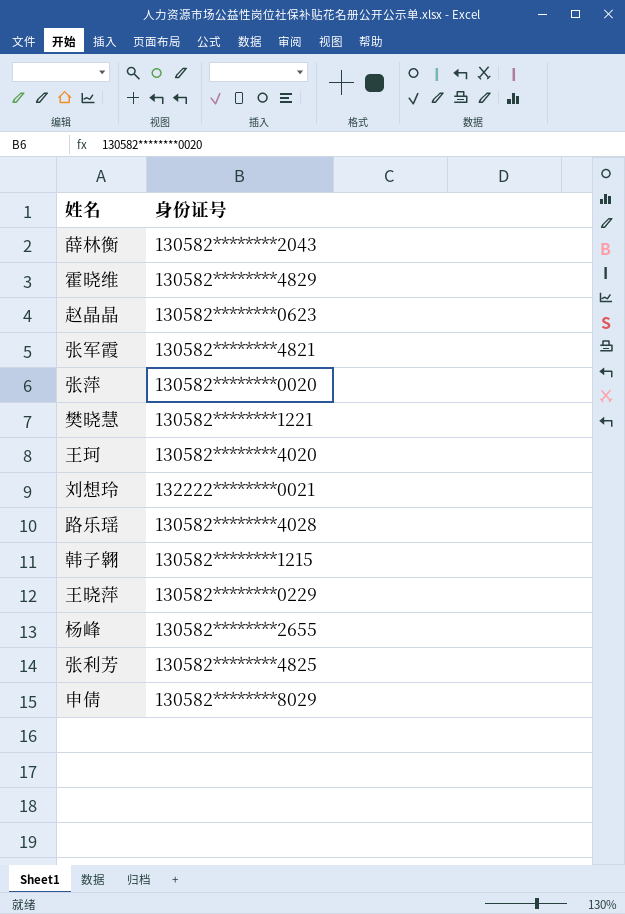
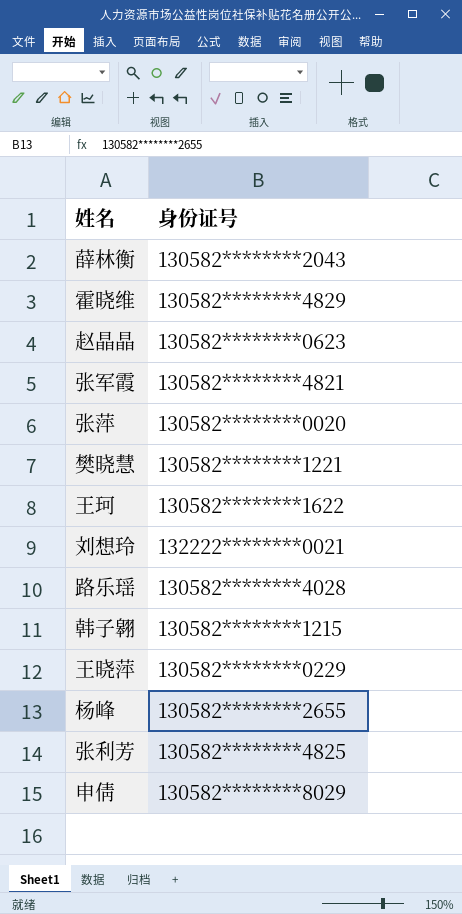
王珂 | 身份证号: 130582********4020 -> 130582********1622

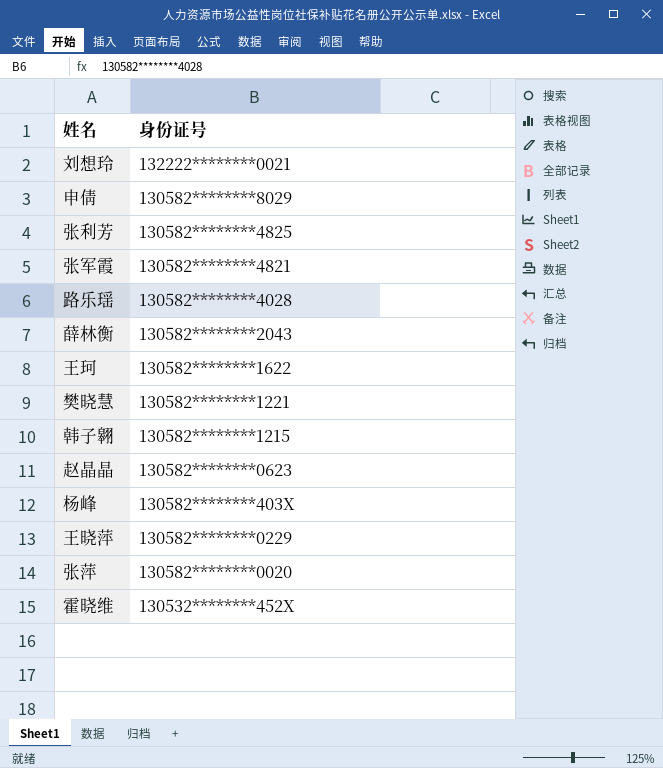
row order: none -> 身份证号 descending
杨峰 | 身份证号: 130582********2655 -> 130582********403X
霍晓维 | 身份证号: 130582********4829 -> 130532********452X

